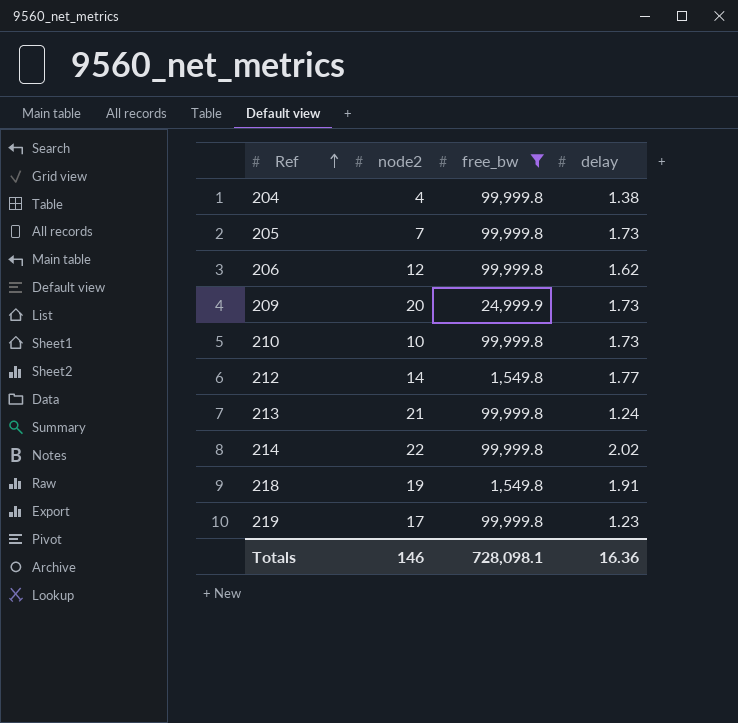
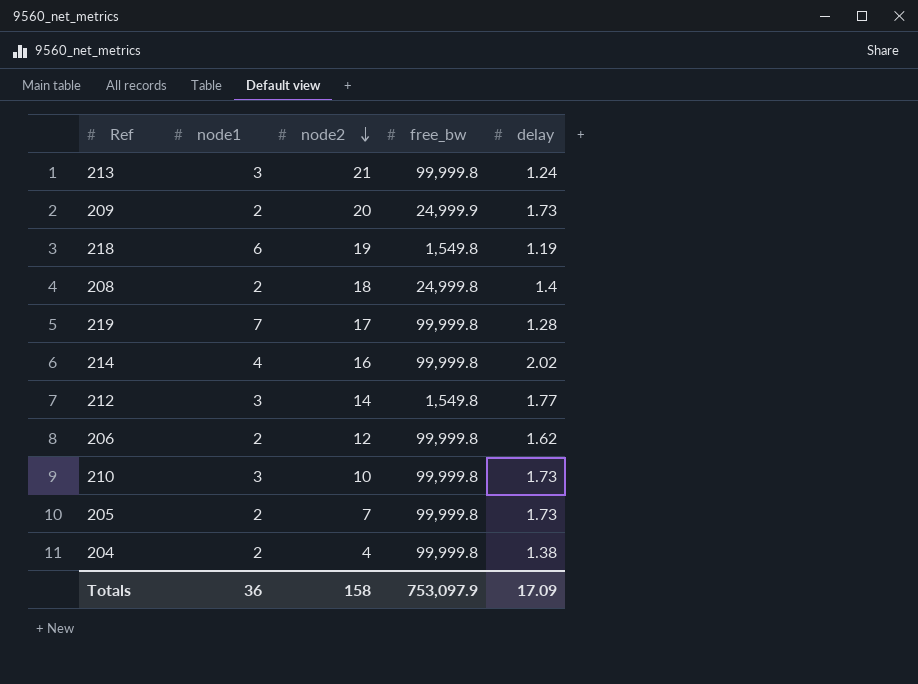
filter: free_bw != 24,999.8 -> none
row order: Ref ascending -> node2 descending
column node1 | position: none -> 2
218 | delay: 1.91 -> 1.19
219 | delay: 1.23 -> 1.28
214 | node2: 22 -> 16
Totals | node2: 146 -> 158
Totals | free_bw: 728,098.1 -> 753,097.9
Totals | delay: 16.36 -> 17.09

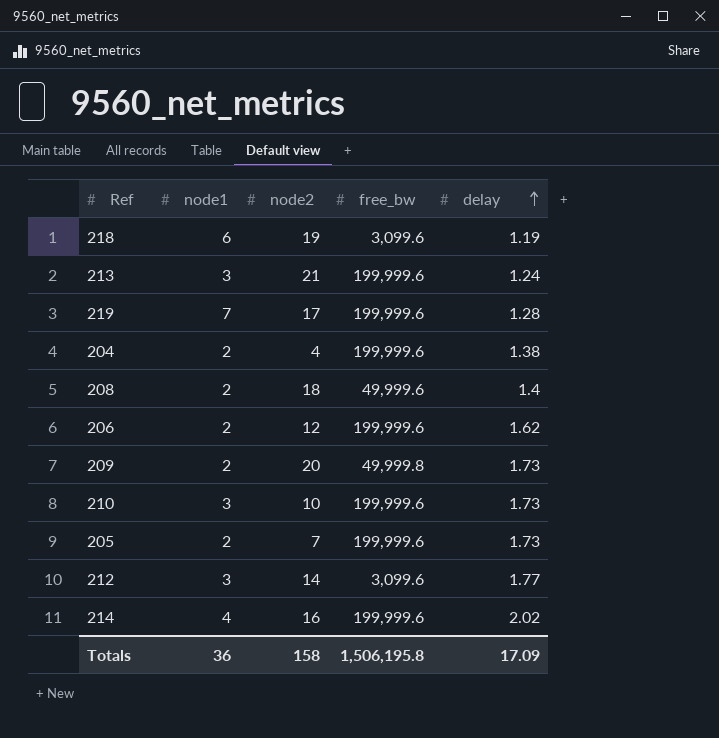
row order: node2 descending -> delay ascending
218 | free_bw: 1,549.8 -> 3,099.6
213 | free_bw: 99,999.8 -> 199,999.6
219 | free_bw: 99,999.8 -> 199,999.6
204 | free_bw: 99,999.8 -> 199,999.6
208 | free_bw: 24,999.8 -> 49,999.6
206 | free_bw: 99,999.8 -> 199,999.6
209 | free_bw: 24,999.9 -> 49,999.8
210 | free_bw: 99,999.8 -> 199,999.6
205 | free_bw: 99,999.8 -> 199,999.6
212 | free_bw: 1,549.8 -> 3,099.6
214 | free_bw: 99,999.8 -> 199,999.6
Totals | free_bw: 753,097.9 -> 1,506,195.8

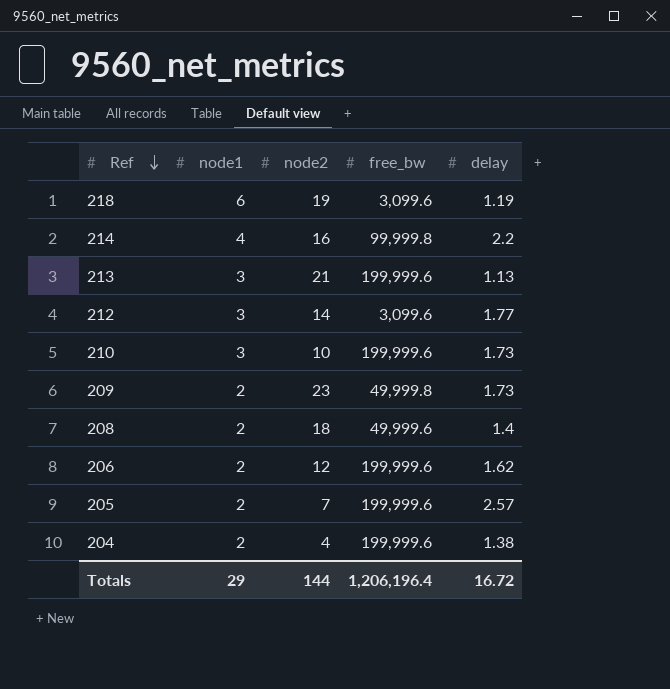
row order: delay ascending -> Ref descending
row 219: 7 | 17 | 199,999.6 | 1.28 -> none
214 | free_bw: 199,999.6 -> 99,999.8
214 | delay: 2.02 -> 2.2
213 | delay: 1.24 -> 1.13
209 | node2: 20 -> 23
205 | delay: 1.73 -> 2.57
Totals | node1: 36 -> 29
Totals | node2: 158 -> 144
Totals | free_bw: 1,506,195.8 -> 1,206,196.4
Totals | delay: 17.09 -> 16.72

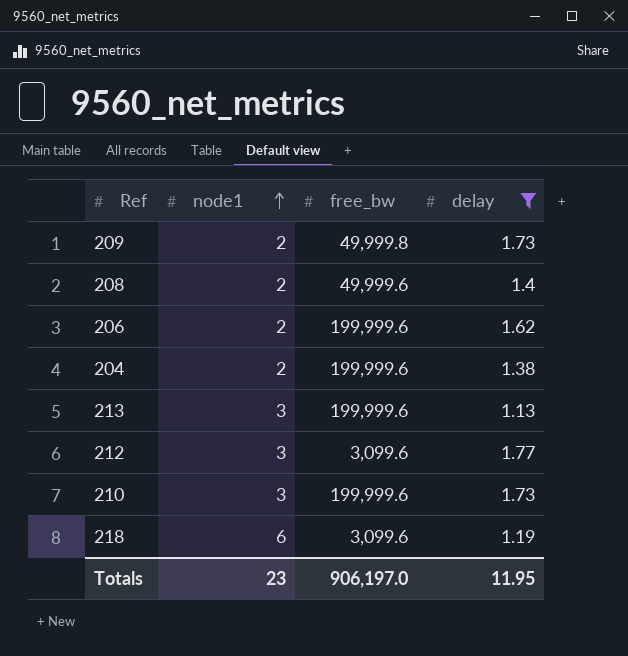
filter: none -> delay <= 1.77
row order: Ref descending -> node1 ascending
column node2 | position: 3 -> none
Totals | node1: 29 -> 23
Totals | free_bw: 1,206,196.4 -> 906,197.0
Totals | delay: 16.72 -> 11.95

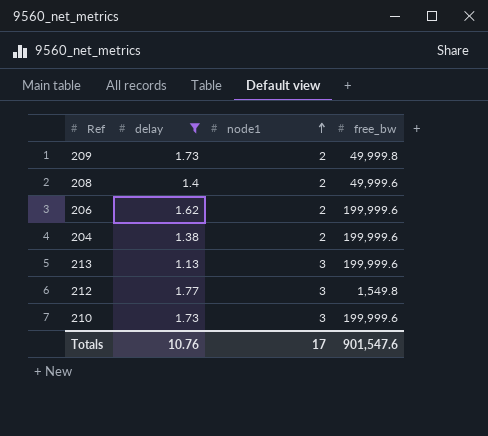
column delay | position: 4 -> 2
row 218: 6 | 3,099.6 | 1.19 -> none
212 | free_bw: 3,099.6 -> 1,549.8
Totals | delay: 11.95 -> 10.76
Totals | node1: 23 -> 17
Totals | free_bw: 906,197.0 -> 901,547.6

